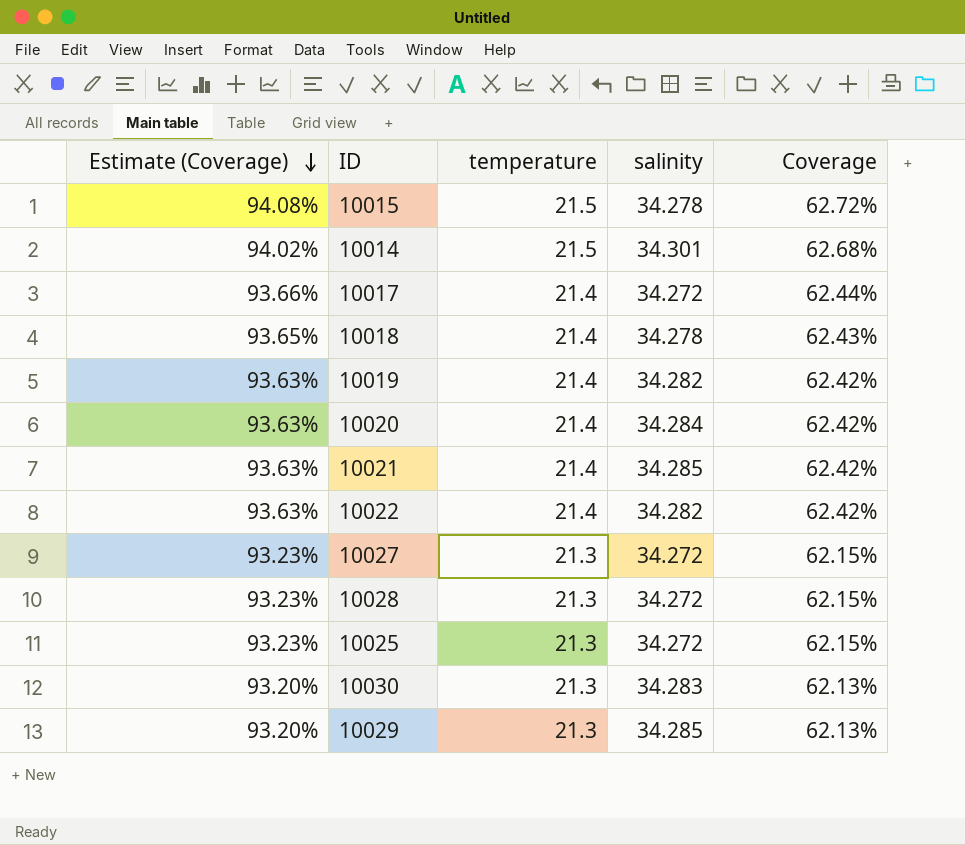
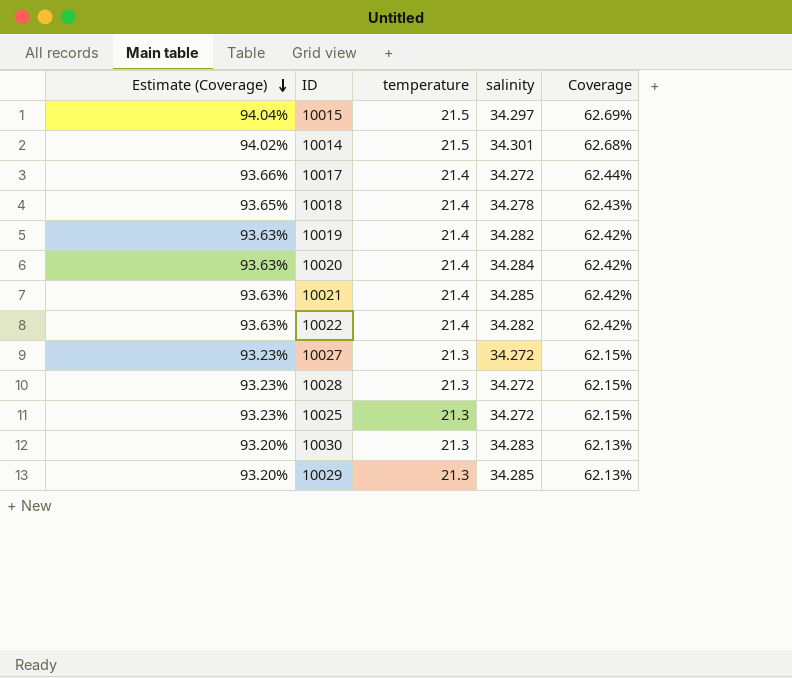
10015 | Estimate (Coverage): 94.08% -> 94.04%
10015 | salinity: 34.278 -> 34.297
10015 | Coverage: 62.72% -> 62.69%

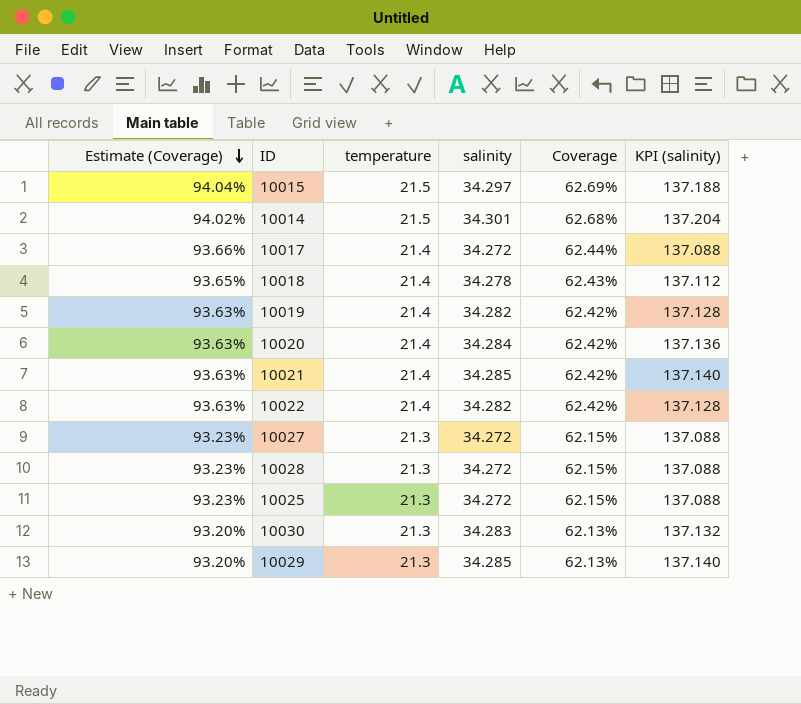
column KPI (salinity) | formula: none -> [salinity] * 4

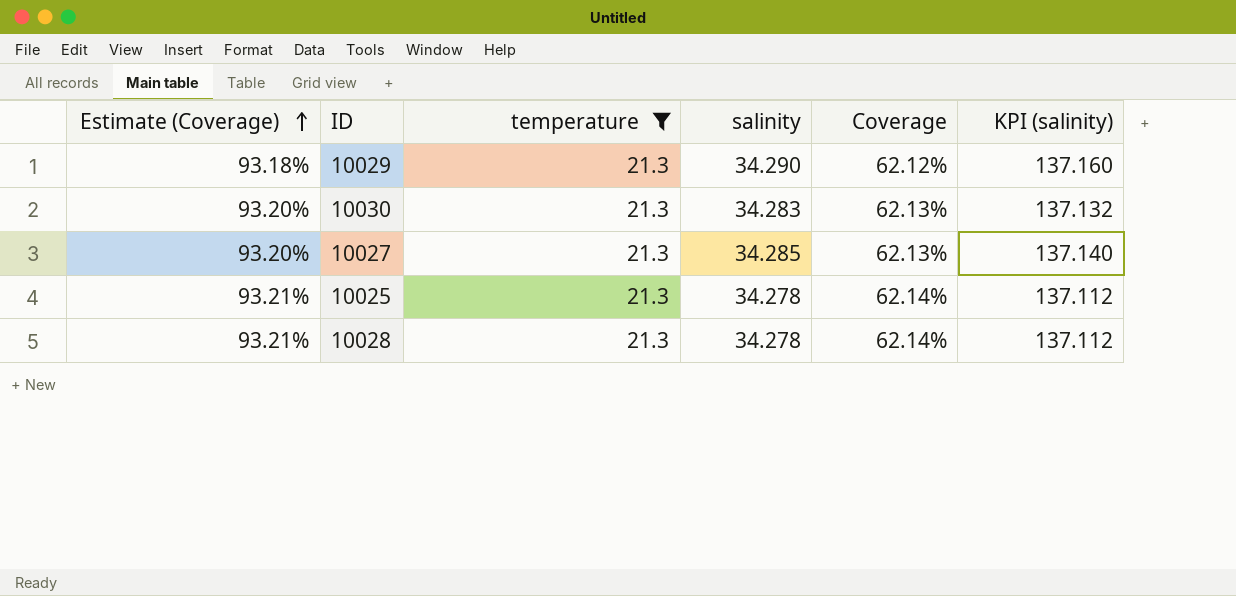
filter: none -> temperature = 21.3
row order: Estimate (Coverage) descending -> Estimate (Coverage) ascending
10029 | Estimate (Coverage): 93.20% -> 93.18%
10029 | salinity: 34.285 -> 34.290
10029 | Coverage: 62.13% -> 62.12%
10029 | KPI (salinity): 137.140 -> 137.160
10027 | Estimate (Coverage): 93.23% -> 93.20%
10027 | salinity: 34.272 -> 34.285
10027 | Coverage: 62.15% -> 62.13%
10027 | KPI (salinity): 137.088 -> 137.140
10025 | Estimate (Coverage): 93.23% -> 93.21%
10025 | salinity: 34.272 -> 34.278
10025 | Coverage: 62.15% -> 62.14%
10025 | KPI (salinity): 137.088 -> 137.112
10028 | Estimate (Coverage): 93.23% -> 93.21%
10028 | salinity: 34.272 -> 34.278
10028 | Coverage: 62.15% -> 62.14%
10028 | KPI (salinity): 137.088 -> 137.112

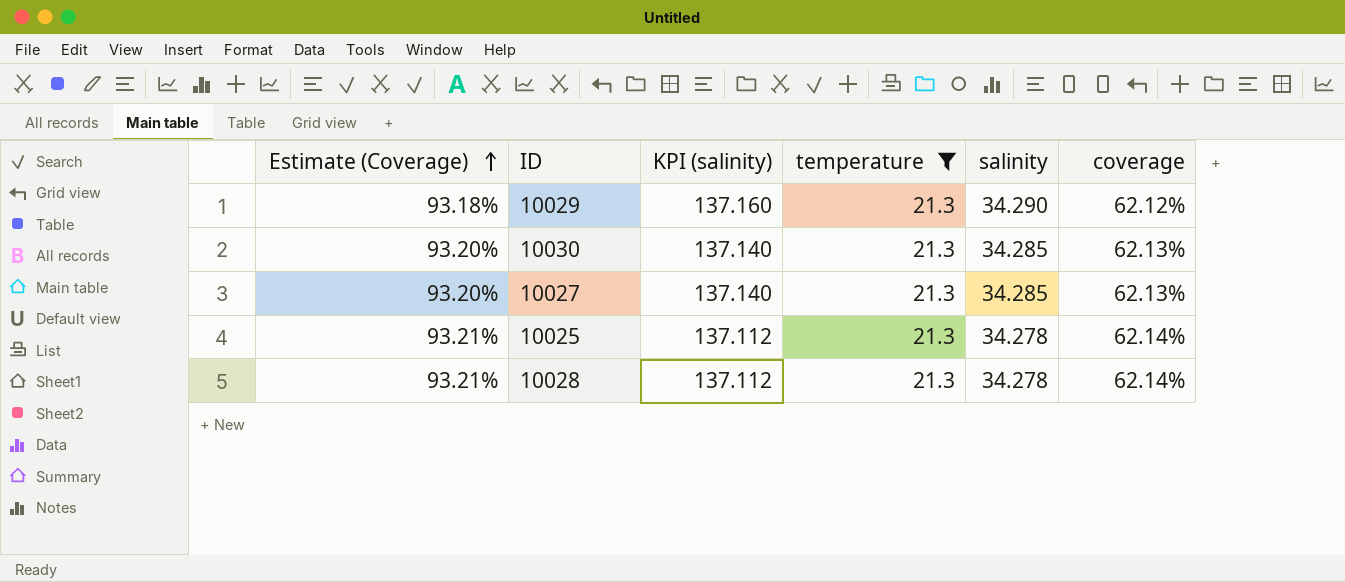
column KPI (salinity) | position: 6 -> 3
column name: Coverage -> coverage
10030 | KPI (salinity): 137.132 -> 137.140
10030 | salinity: 34.283 -> 34.285

